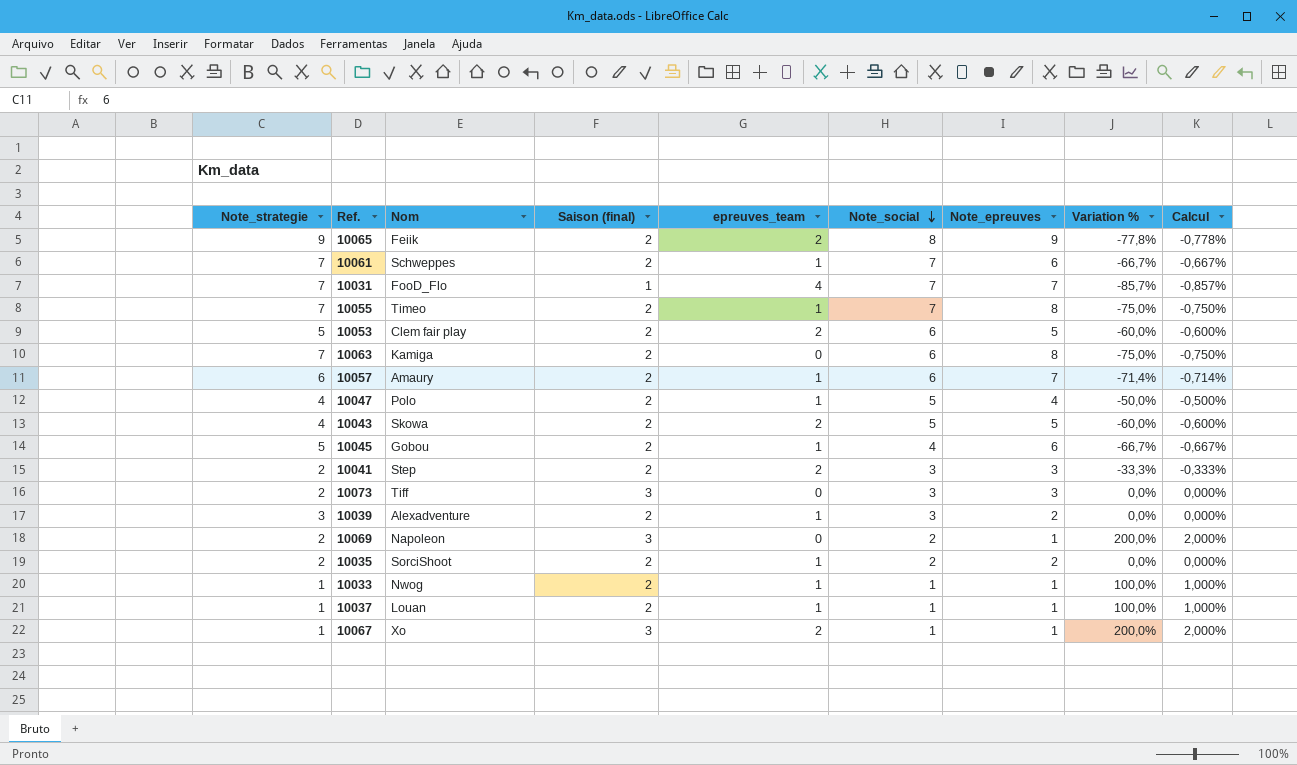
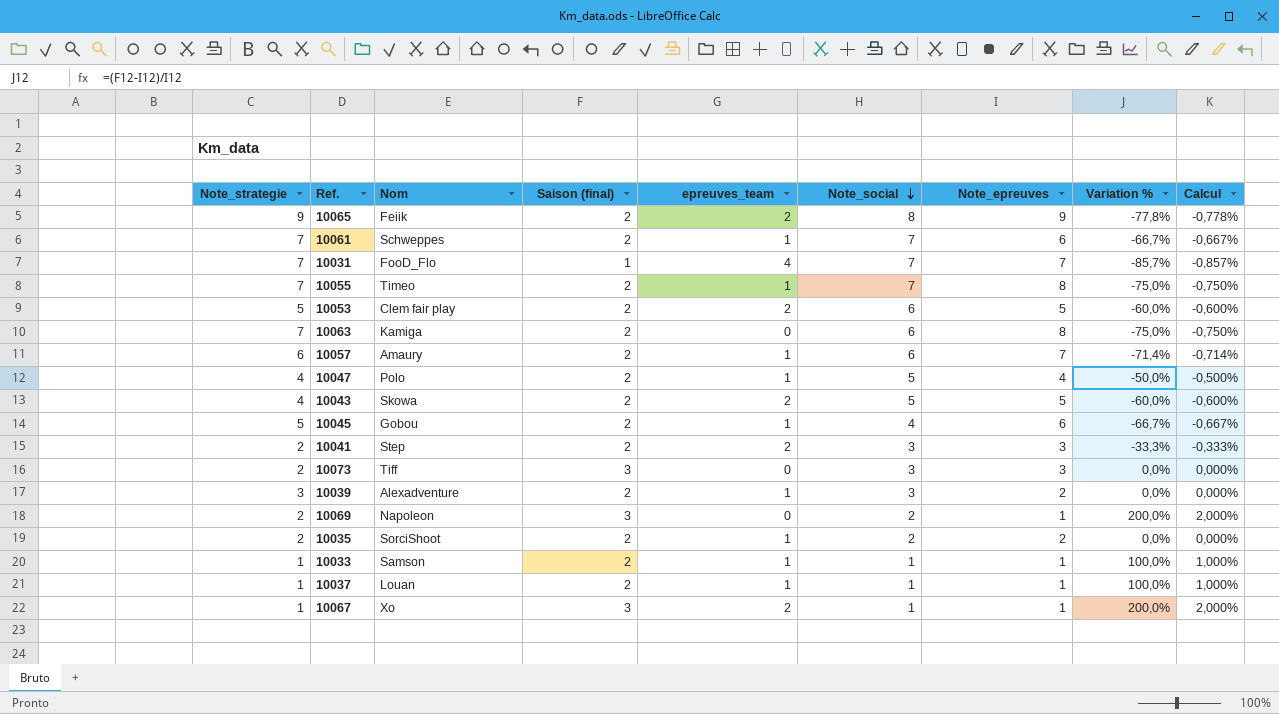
10033 | Nom: Nwog -> Samson

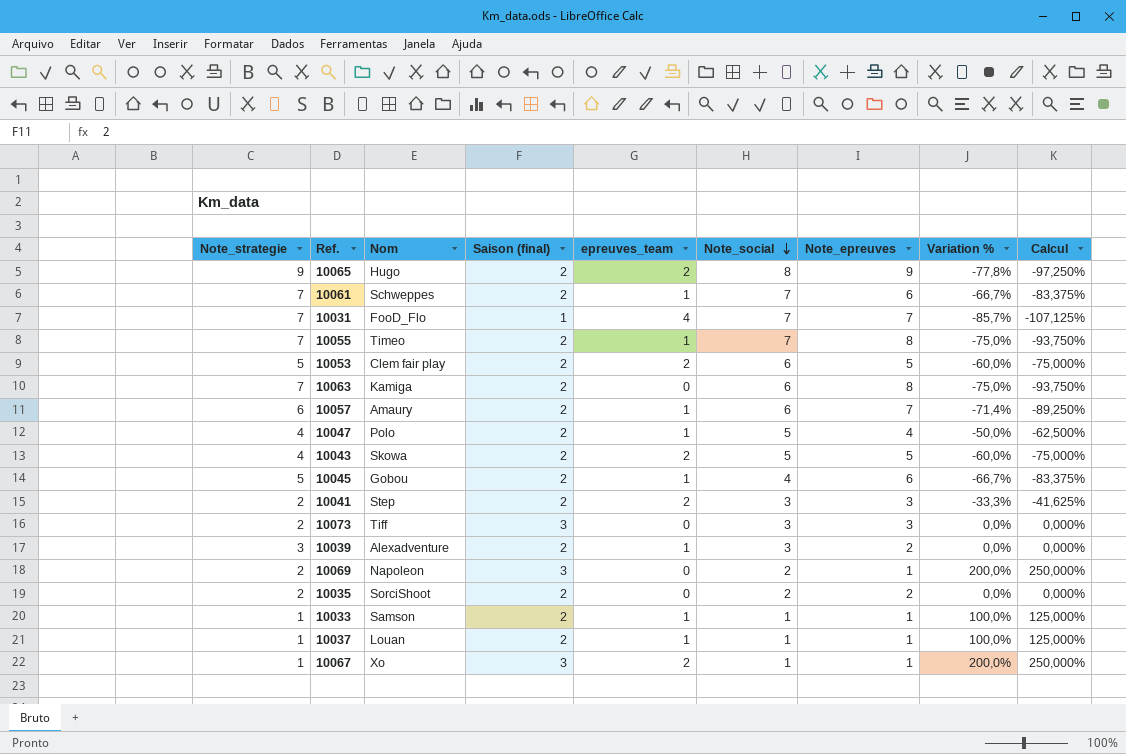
column Calcul | formula: [Variation %] * 0,01 -> [Variation %] * 1,25
10065 | Nom: Feiik -> Hugo
10035 | epreuves_team: 1 -> 0

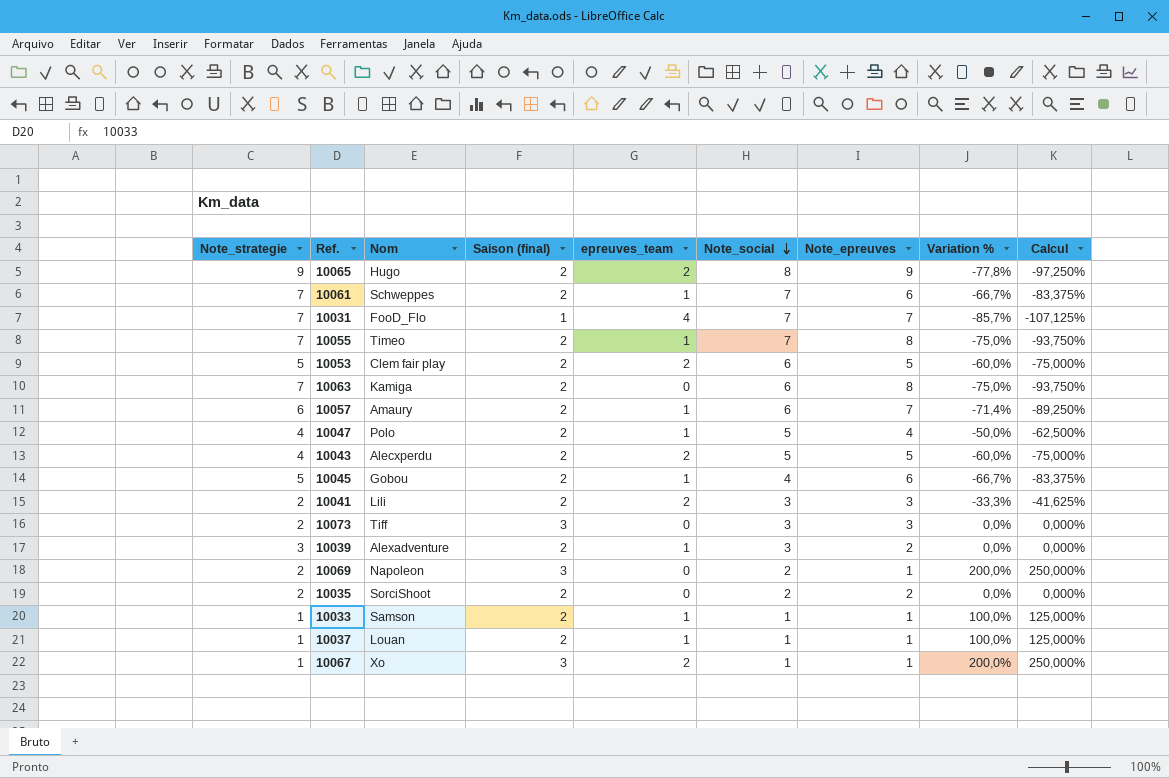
10043 | Nom: Skowa -> Alecxperdu
10041 | Nom: Step -> Lili

